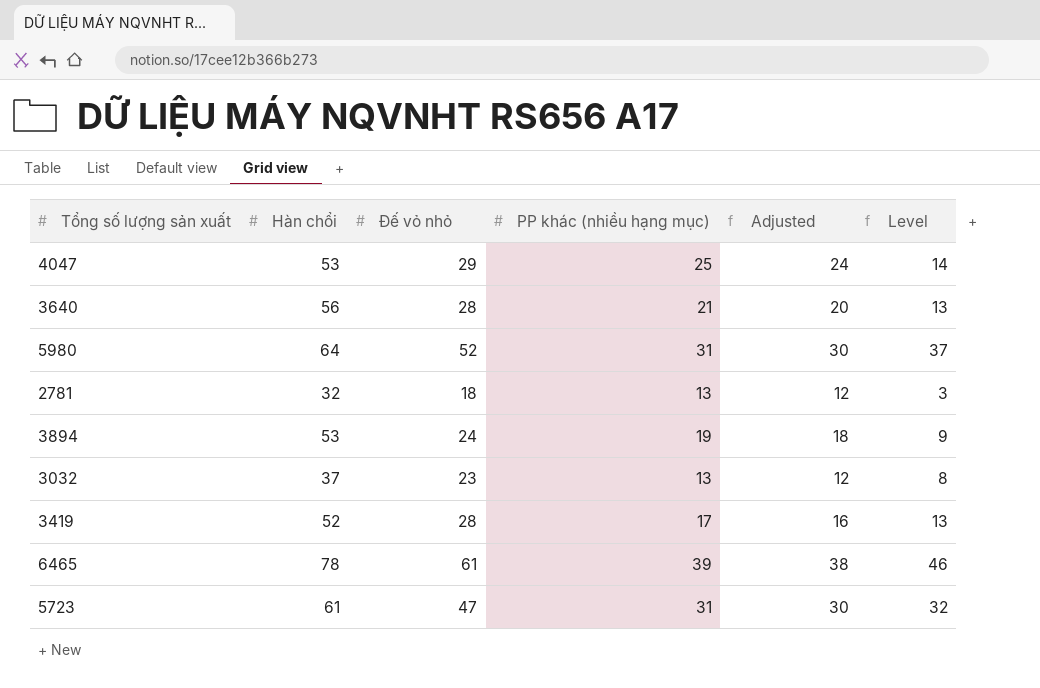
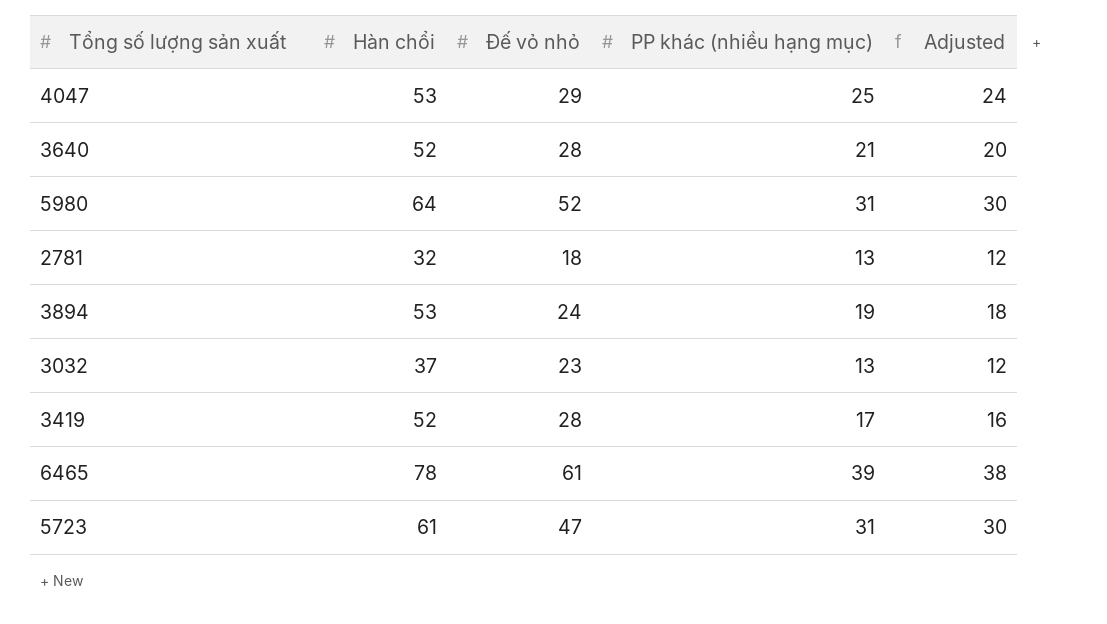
column Level | formula: [Đế vỏ nhỏ] - 15 -> none
3640 | Hàn chổi: 56 -> 52

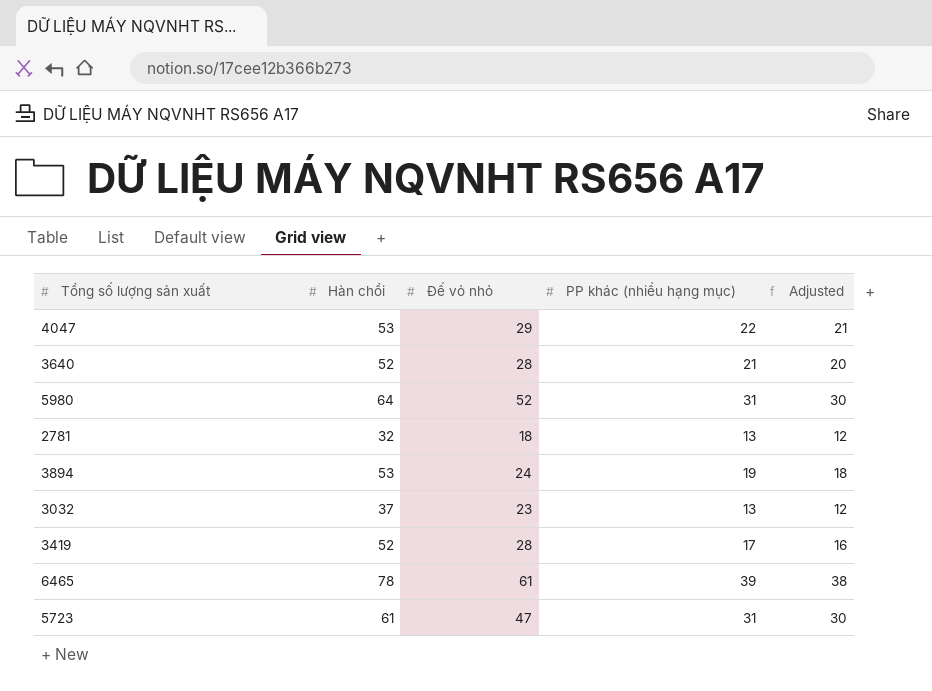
4047 | PP khác (nhiều hạng mục): 25 -> 22
4047 | Adjusted: 24 -> 21

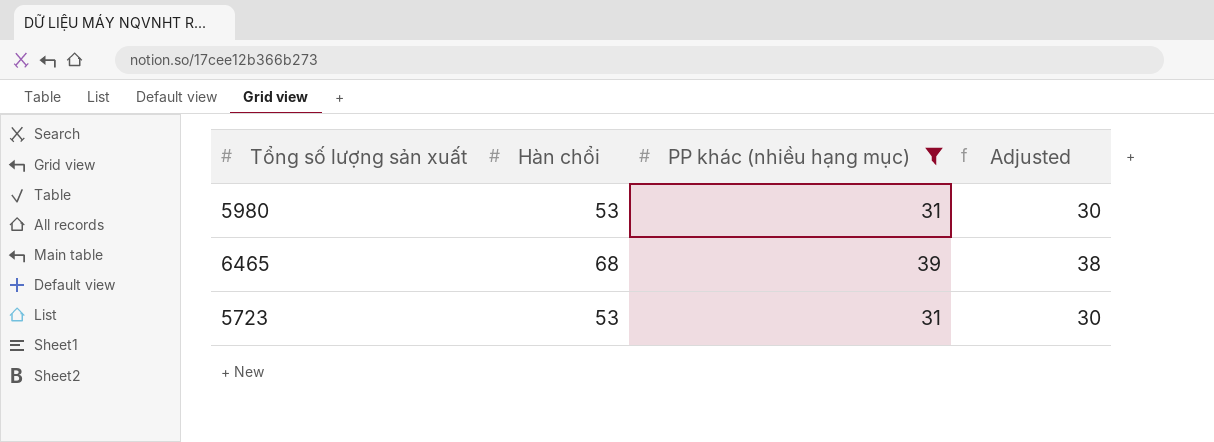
filter: none -> PP khác (nhiều hạng mục) >= 31
column Đế vỏ nhỏ | position: 3 -> none
5980 | Hàn chổi: 64 -> 53
6465 | Hàn chổi: 78 -> 68
5723 | Hàn chổi: 61 -> 53

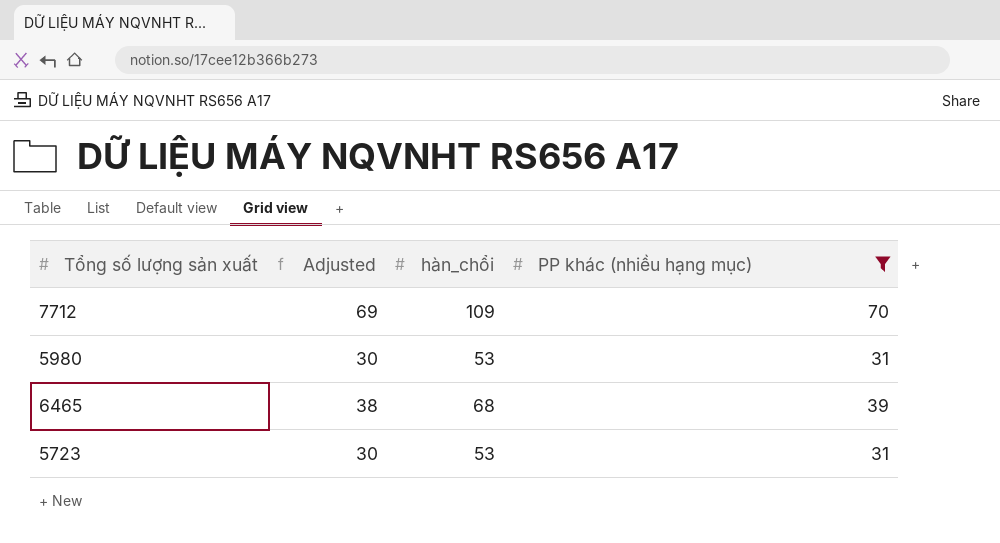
column Adjusted | position: 4 -> 2
column name: Hàn chổi -> hàn_chổi
row 7712: none -> 69 | 109 | 70

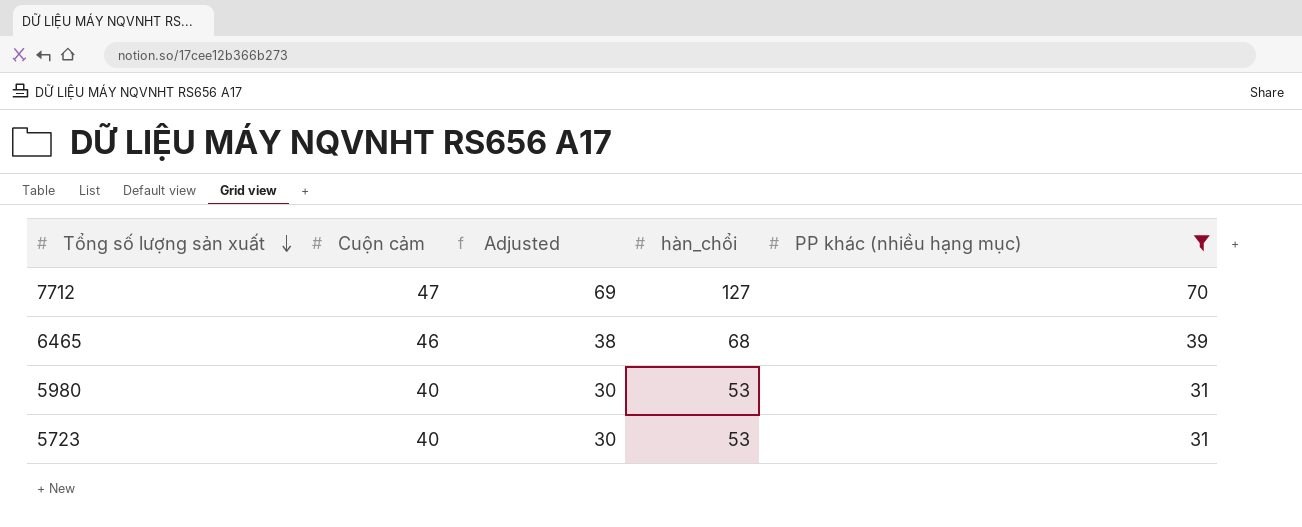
row order: none -> Tổng số lượng sản xuất descending
column Cuộn cảm | position: none -> 2
7712 | hàn_chổi: 109 -> 127

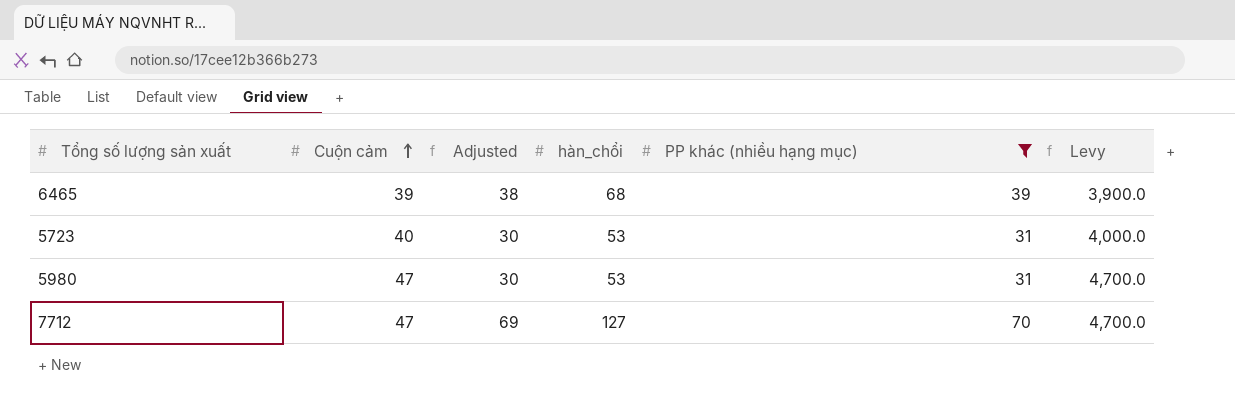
row order: Tổng số lượng sản xuất descending -> Cuộn cảm ascending
column Levy | formula: none -> [Cuộn cảm] * 100
6465 | Cuộn cảm: 46 -> 39
5980 | Cuộn cảm: 40 -> 47

